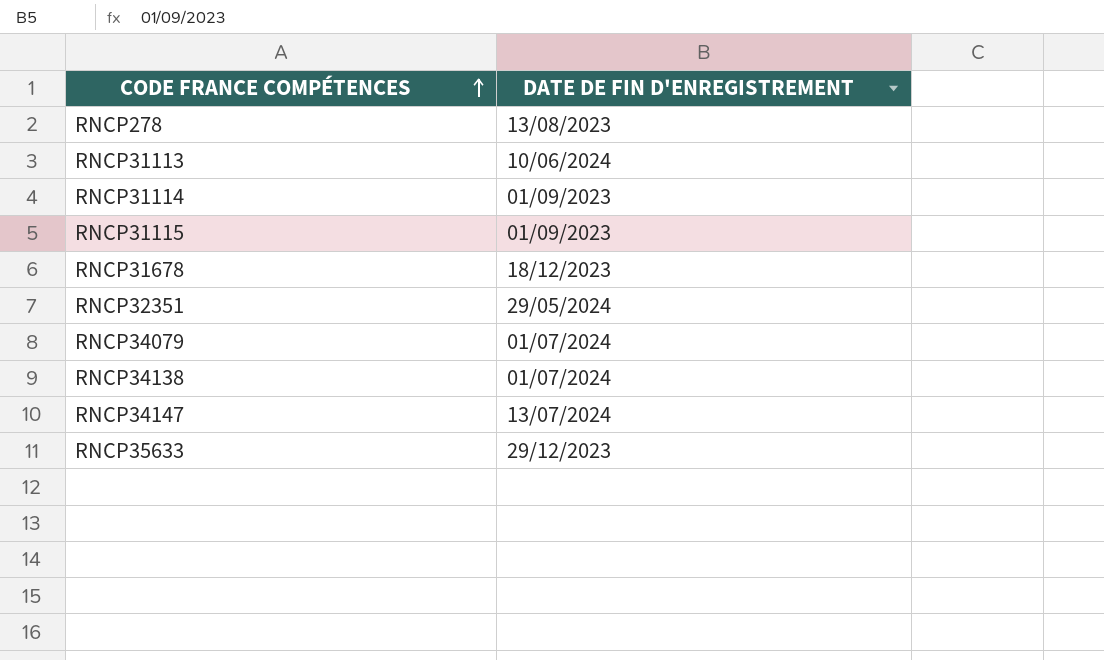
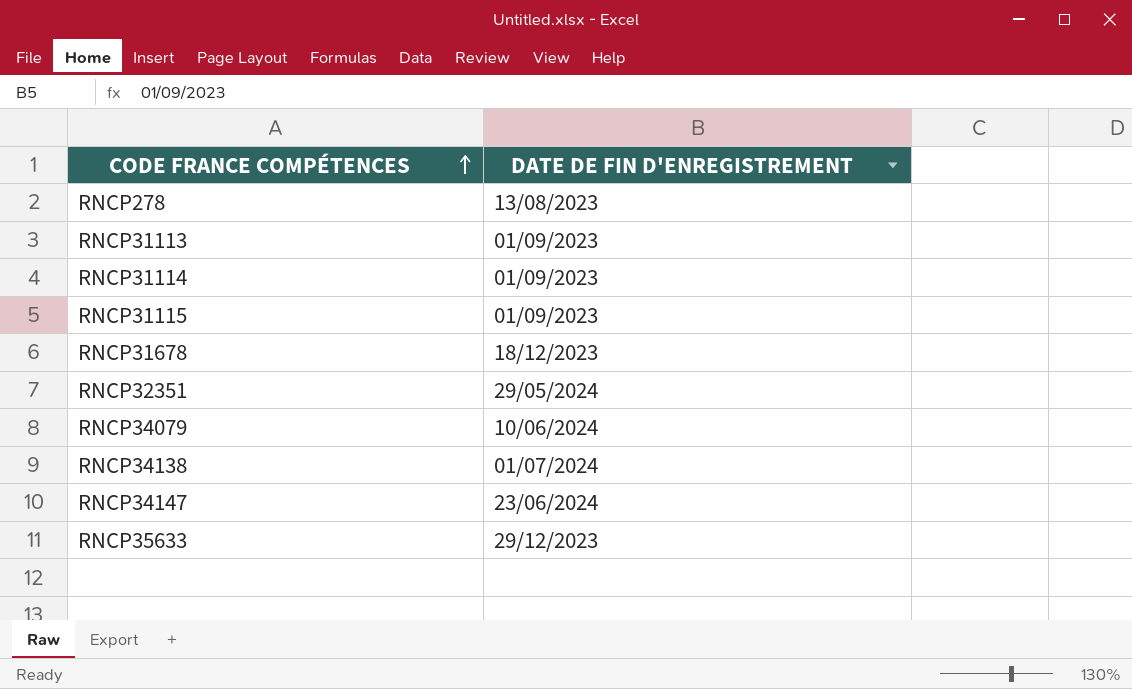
RNCP31113 | DATE DE FIN D'ENREGISTREMENT: 10/06/2024 -> 01/09/2023
RNCP34079 | DATE DE FIN D'ENREGISTREMENT: 01/07/2024 -> 10/06/2024
RNCP34147 | DATE DE FIN D'ENREGISTREMENT: 13/07/2024 -> 23/06/2024

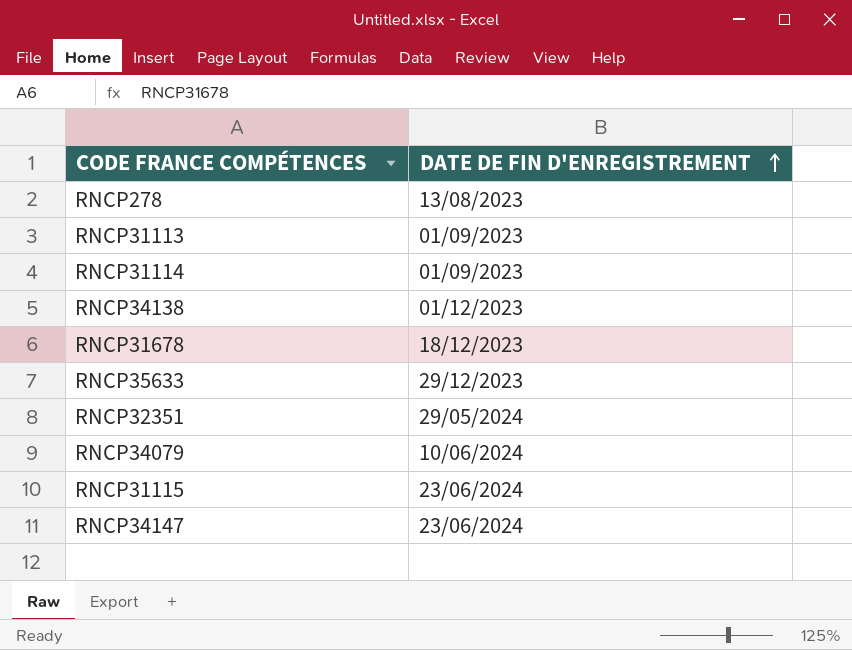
row order: CODE FRANCE COMPÉTENCES ascending -> DATE DE FIN D'ENREGISTREMENT ascending
RNCP34138 | DATE DE FIN D'ENREGISTREMENT: 01/07/2024 -> 01/12/2023
RNCP31115 | DATE DE FIN D'ENREGISTREMENT: 01/09/2023 -> 23/06/2024

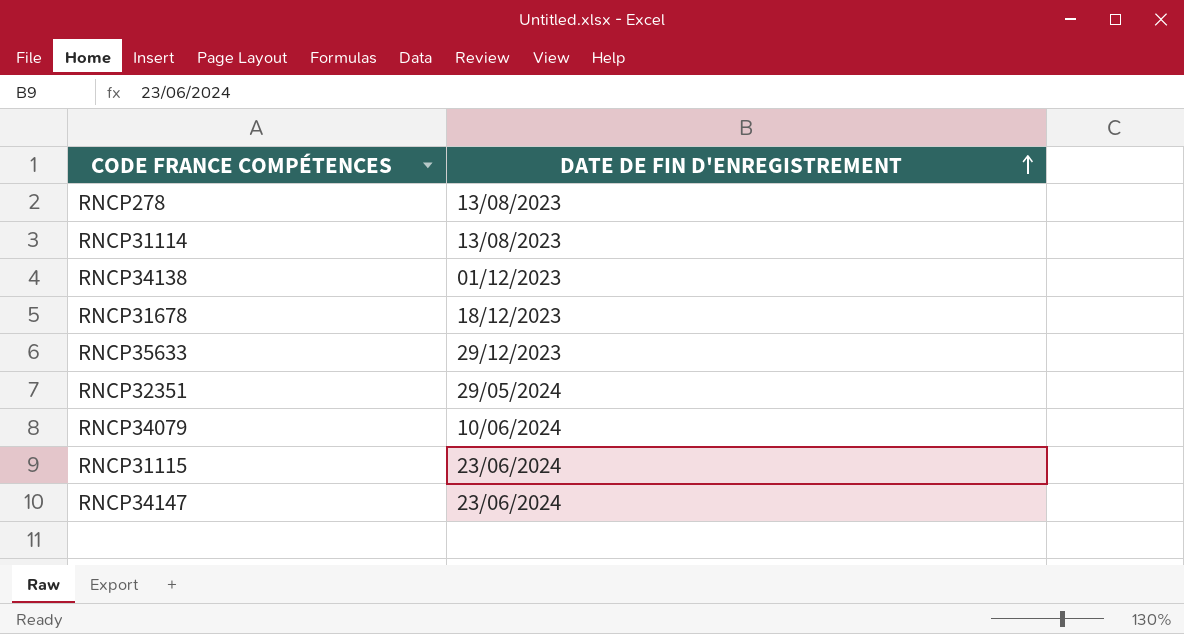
row RNCP31113: 01/09/2023 -> none
RNCP31114 | DATE DE FIN D'ENREGISTREMENT: 01/09/2023 -> 13/08/2023

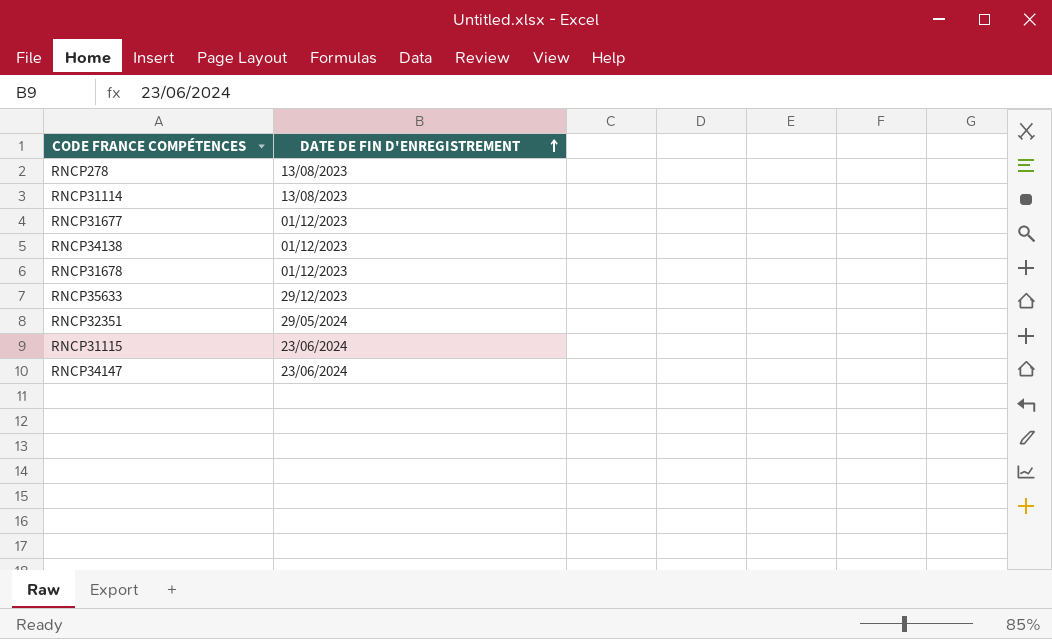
row RNCP34079: 10/06/2024 -> none
row RNCP31677: none -> 01/12/2023
RNCP31678 | DATE DE FIN D'ENREGISTREMENT: 18/12/2023 -> 01/12/2023

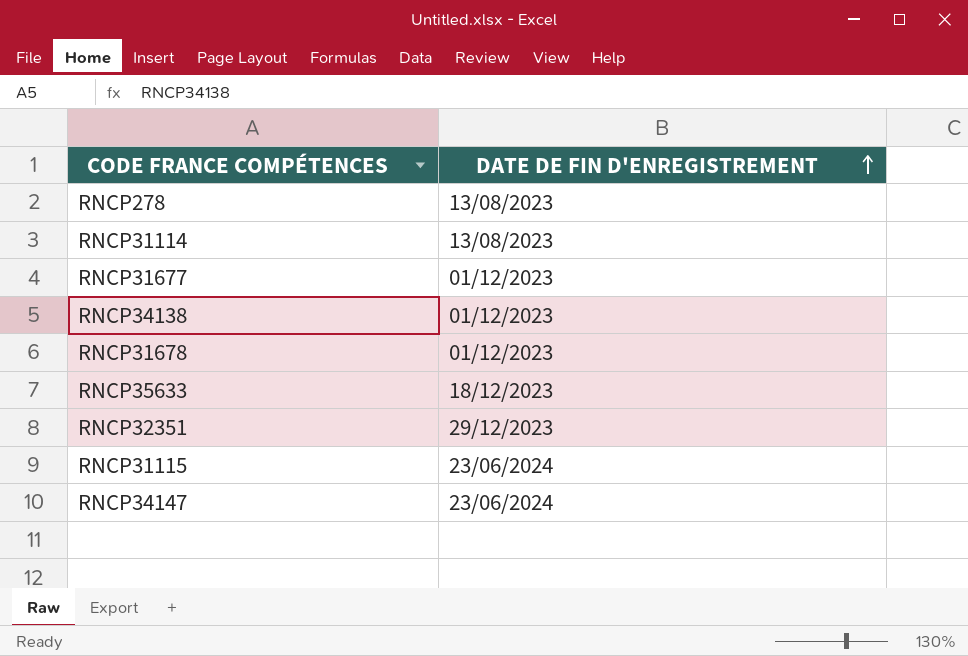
RNCP35633 | DATE DE FIN D'ENREGISTREMENT: 29/12/2023 -> 18/12/2023
RNCP32351 | DATE DE FIN D'ENREGISTREMENT: 29/05/2024 -> 29/12/2023

